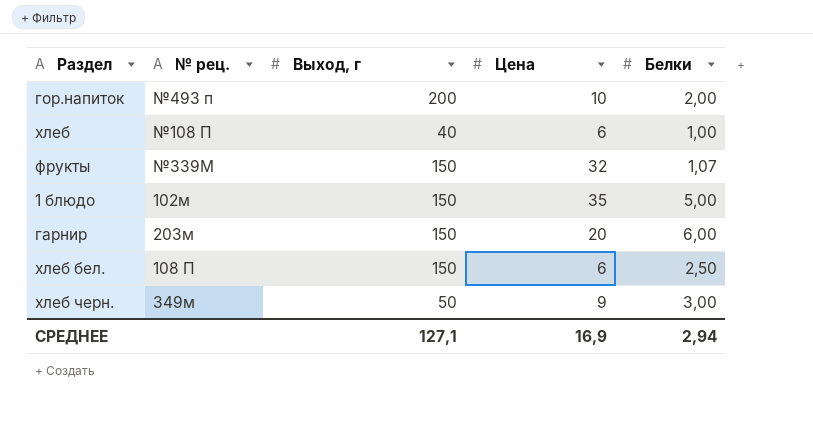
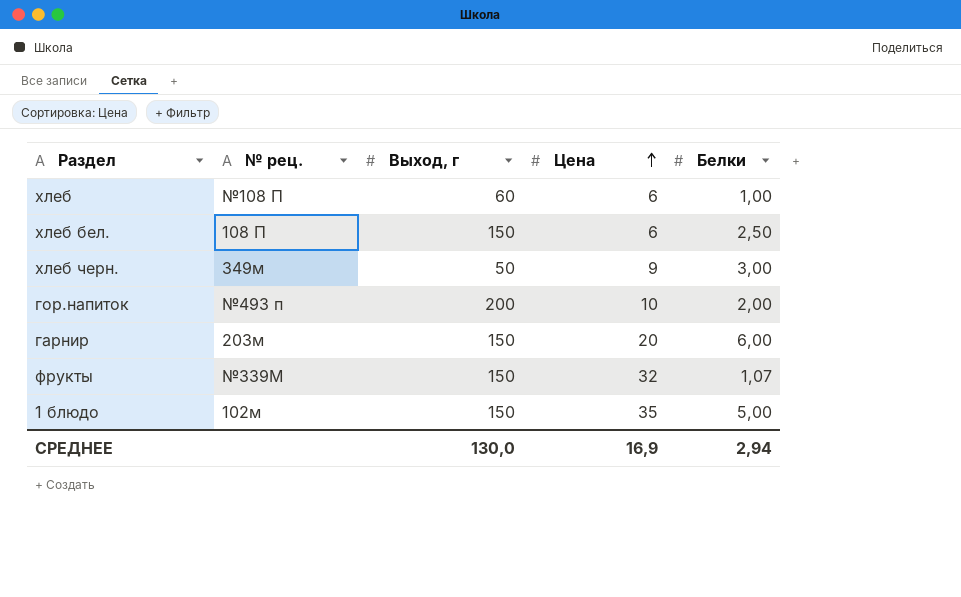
row order: none -> Цена ascending
хлеб | Выход, г: 40 -> 60
СРЕДНЕЕ | Выход, г: 127,1 -> 130,0

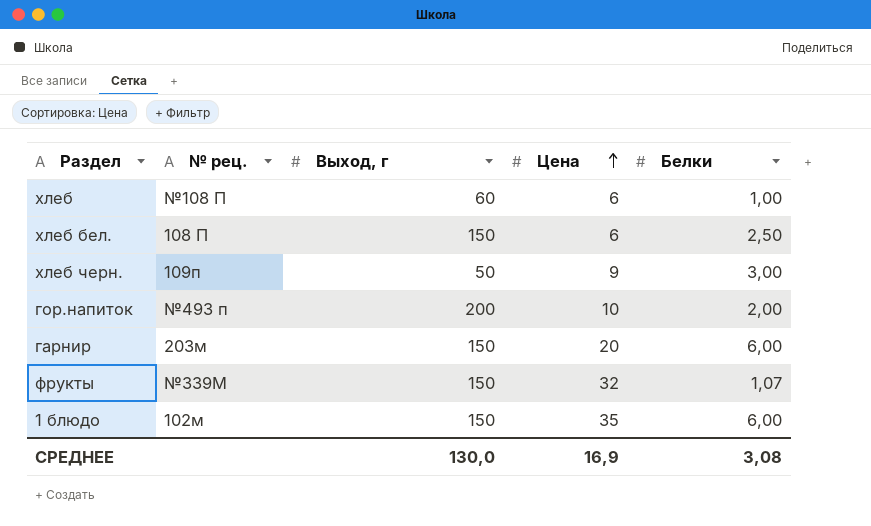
хлеб черн. | № рец.: 349м -> 109п
1 блюдо | Белки: 5,00 -> 6,00
СРЕДНЕЕ | Белки: 2,94 -> 3,08

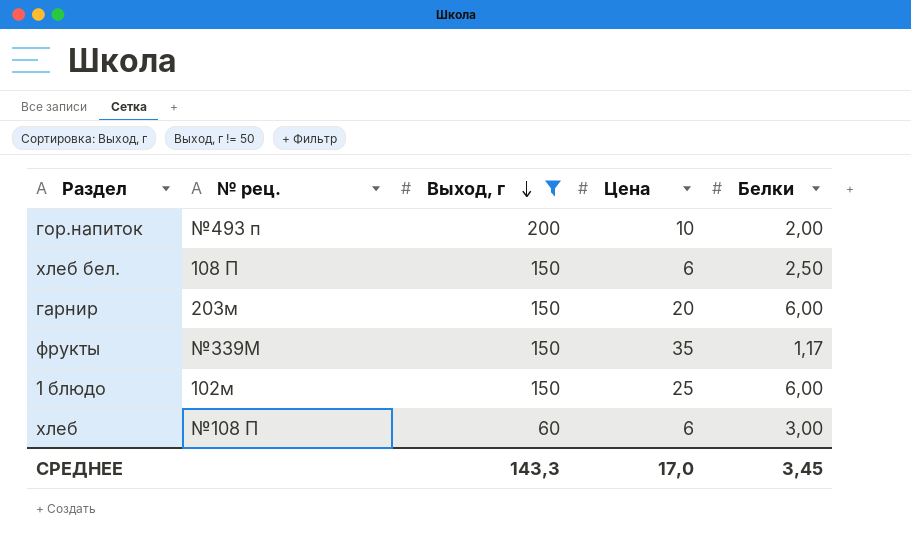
filter: none -> Выход, г != 50
row order: Цена ascending -> Выход, г descending
фрукты | Цена: 32 -> 35
фрукты | Белки: 1,07 -> 1,17
1 блюдо | Цена: 35 -> 25
хлеб | Белки: 1,00 -> 3,00
СРЕДНЕЕ | Выход, г: 130,0 -> 143,3
СРЕДНЕЕ | Цена: 16,9 -> 17,0
СРЕДНЕЕ | Белки: 3,08 -> 3,45

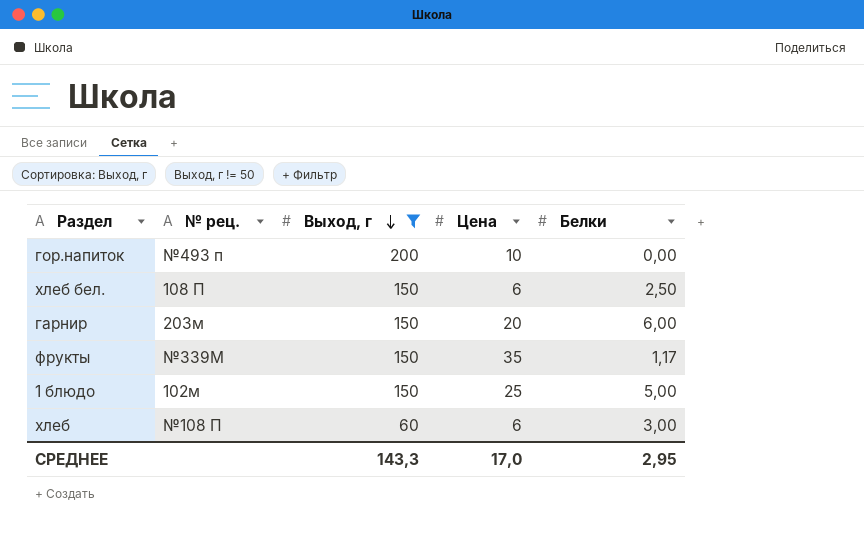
гор.напиток | Белки: 2,00 -> 0,00
1 блюдо | Белки: 6,00 -> 5,00
СРЕДНЕЕ | Белки: 3,45 -> 2,95

